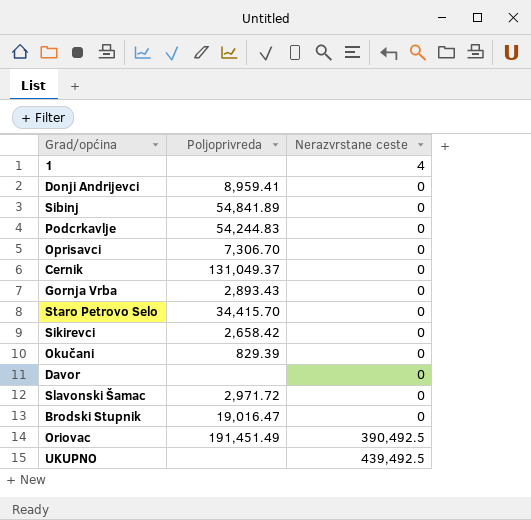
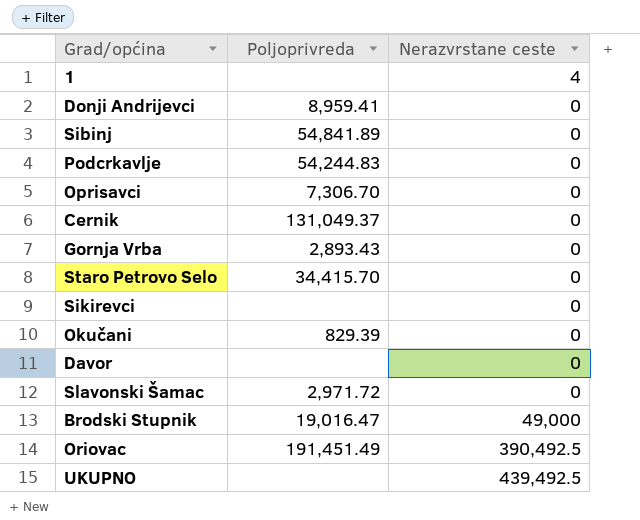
Sikirevci | Poljoprivreda: 2,658.42 -> none
Brodski Stupnik | Nerazvrstane ceste: 0 -> 49,000

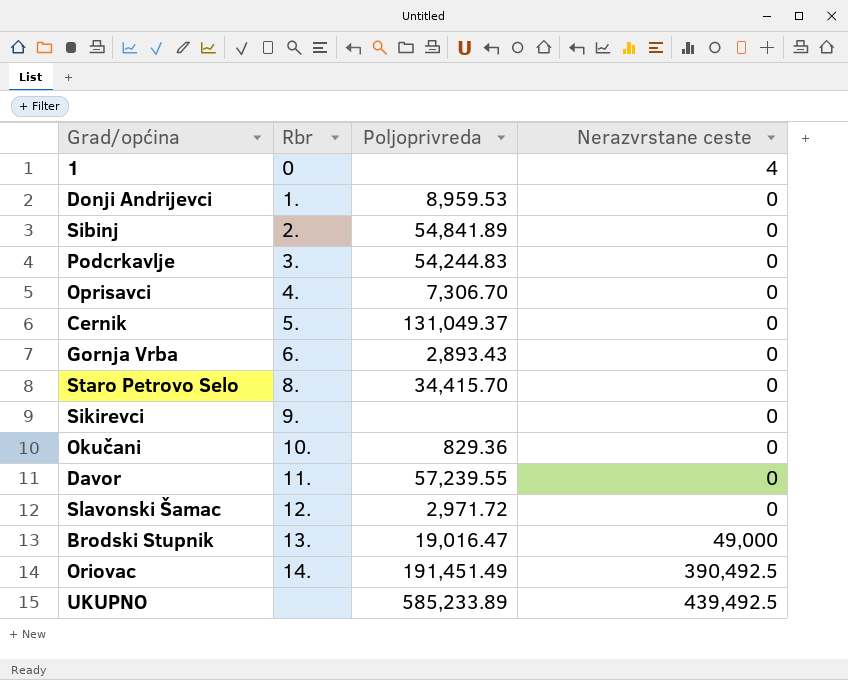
column Rbr | position: none -> 2
Donji Andrijevci | Poljoprivreda: 8,959.41 -> 8,959.53
Okučani | Poljoprivreda: 829.39 -> 829.36
Davor | Poljoprivreda: none -> 57,239.55
UKUPNO | Poljoprivreda: none -> 585,233.89

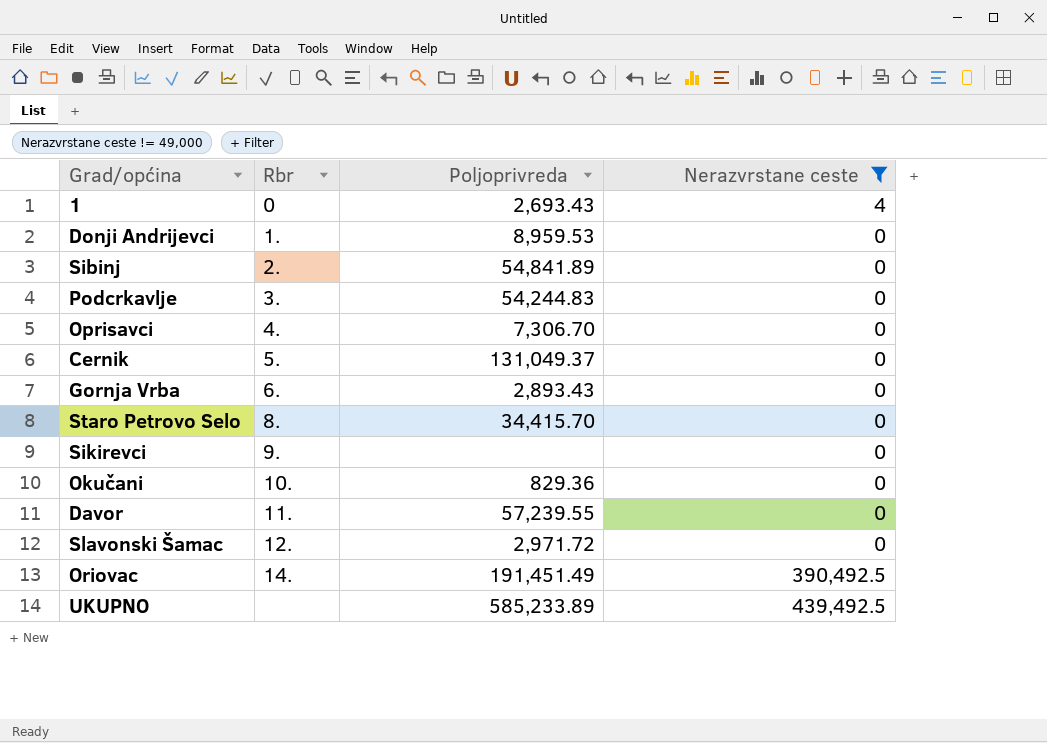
filter: none -> Nerazvrstane ceste != 49,000
1 | Poljoprivreda: none -> 2,693.43

